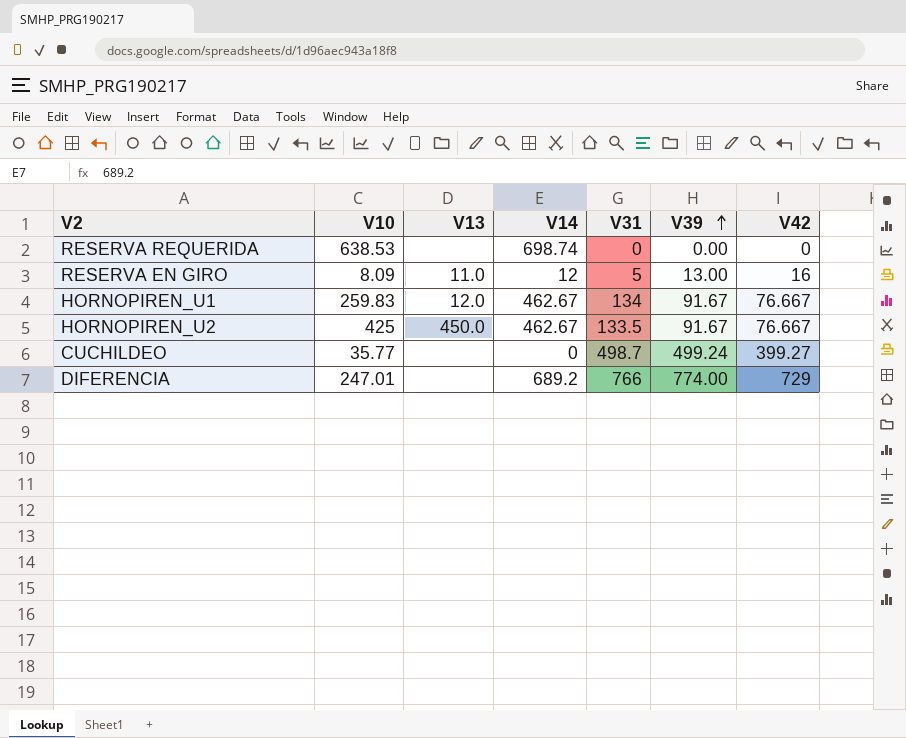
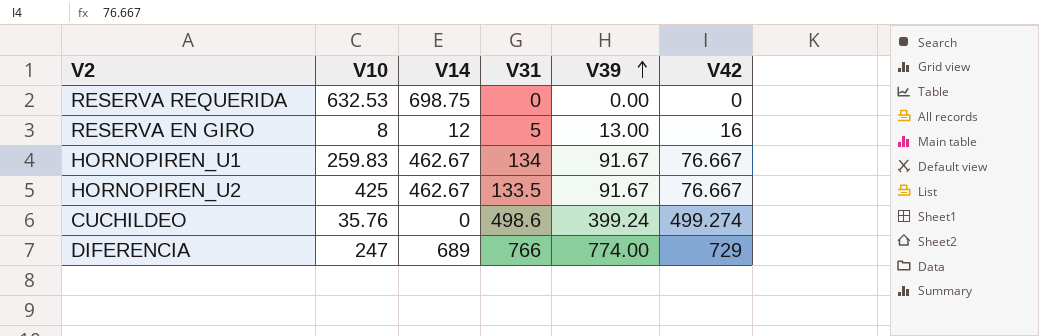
column V13 | position: 3 -> none
RESERVA REQUERIDA | V10: 638.53 -> 632.53
RESERVA REQUERIDA | V14: 698.74 -> 698.75
RESERVA EN GIRO | V10: 8.09 -> 8
CUCHILDEO | V10: 35.77 -> 35.76
CUCHILDEO | V31: 498.7 -> 498.6
CUCHILDEO | V39: 499.24 -> 399.24
CUCHILDEO | V42: 399.27 -> 499.274
DIFERENCIA | V10: 247.01 -> 247
DIFERENCIA | V14: 689.2 -> 689

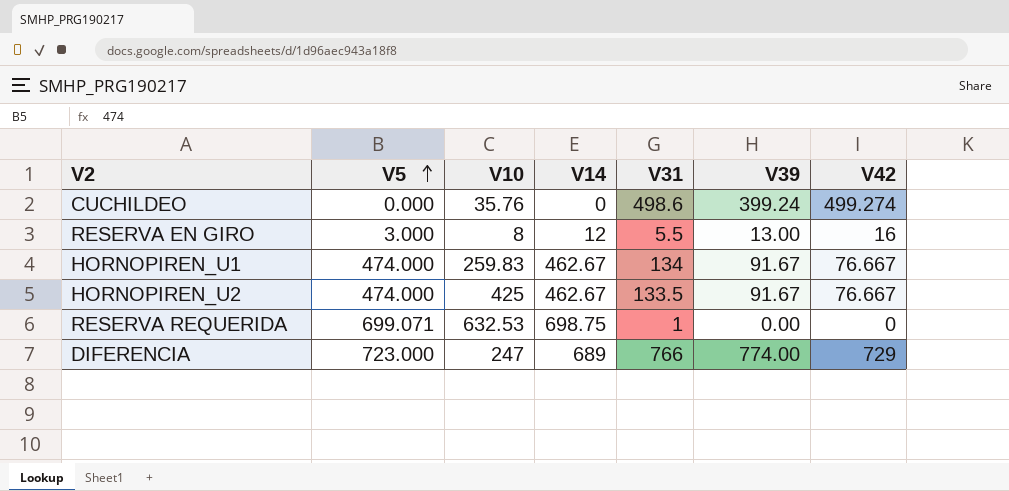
row order: V39 ascending -> V5 ascending
column V5 | position: none -> 2
RESERVA EN GIRO | V31: 5 -> 5.5
RESERVA REQUERIDA | V31: 0 -> 1

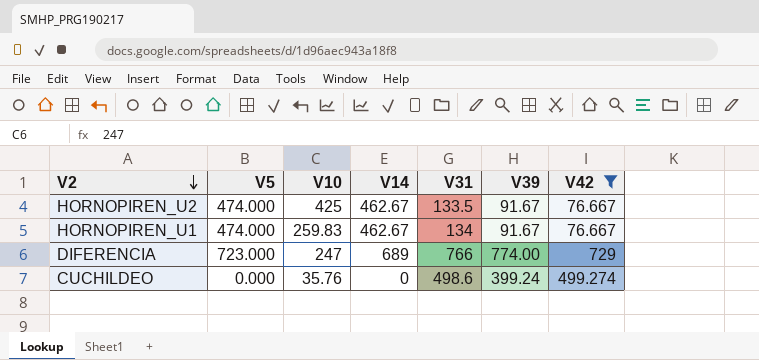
filter: none -> V42 >= 76.667
row order: V5 ascending -> V2 descending

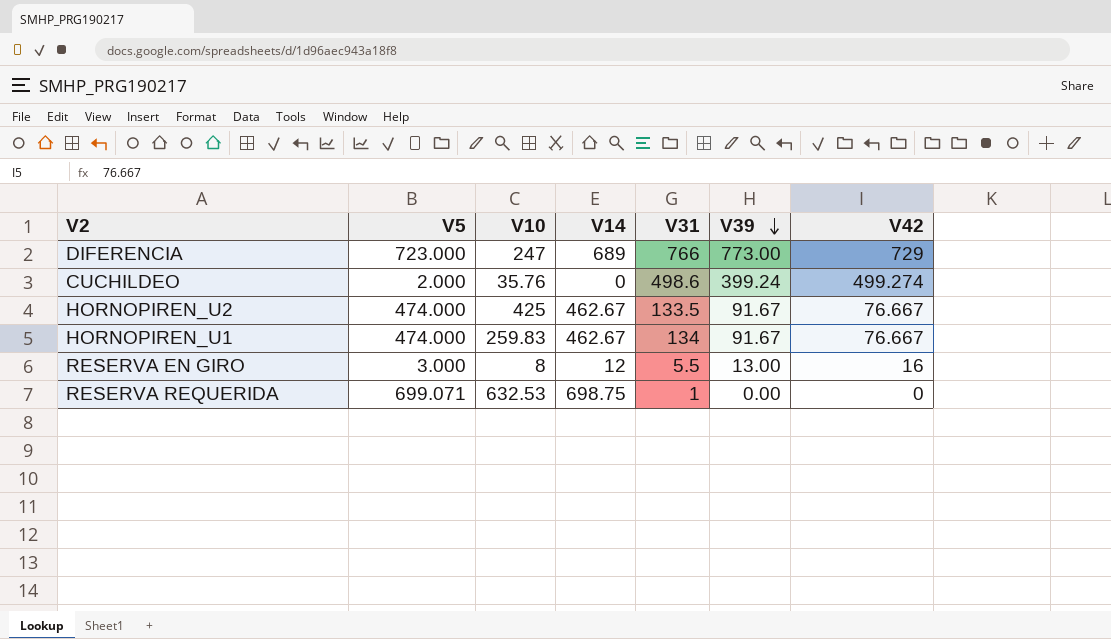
filter: V42 >= 76.667 -> none
row order: V2 descending -> V39 descending
DIFERENCIA | V39: 774.00 -> 773.00
CUCHILDEO | V5: 0.000 -> 2.000

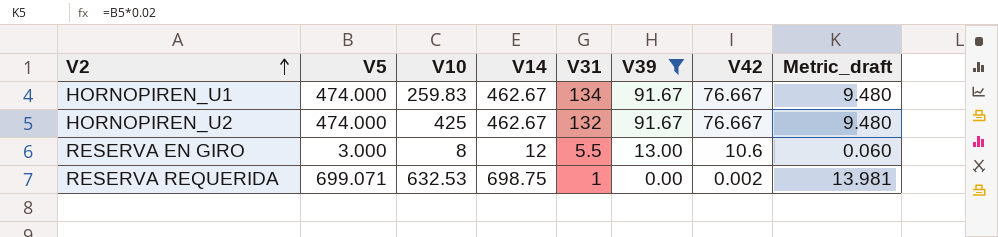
filter: none -> V39 <= 91.67
row order: V39 descending -> V2 ascending
column Metric_draft | formula: none -> [V5] * 0.02
HORNOPIREN_U2 | V31: 133.5 -> 132
RESERVA EN GIRO | V42: 16 -> 10.6
RESERVA REQUERIDA | V42: 0 -> 0.002

